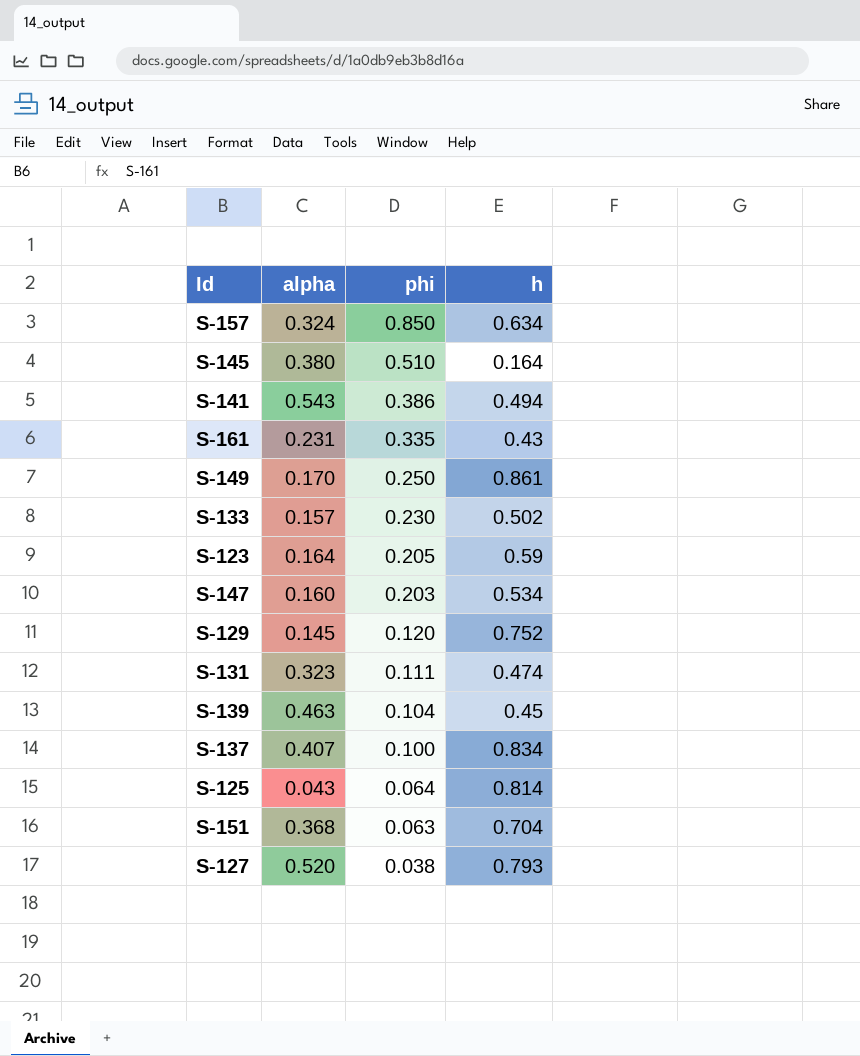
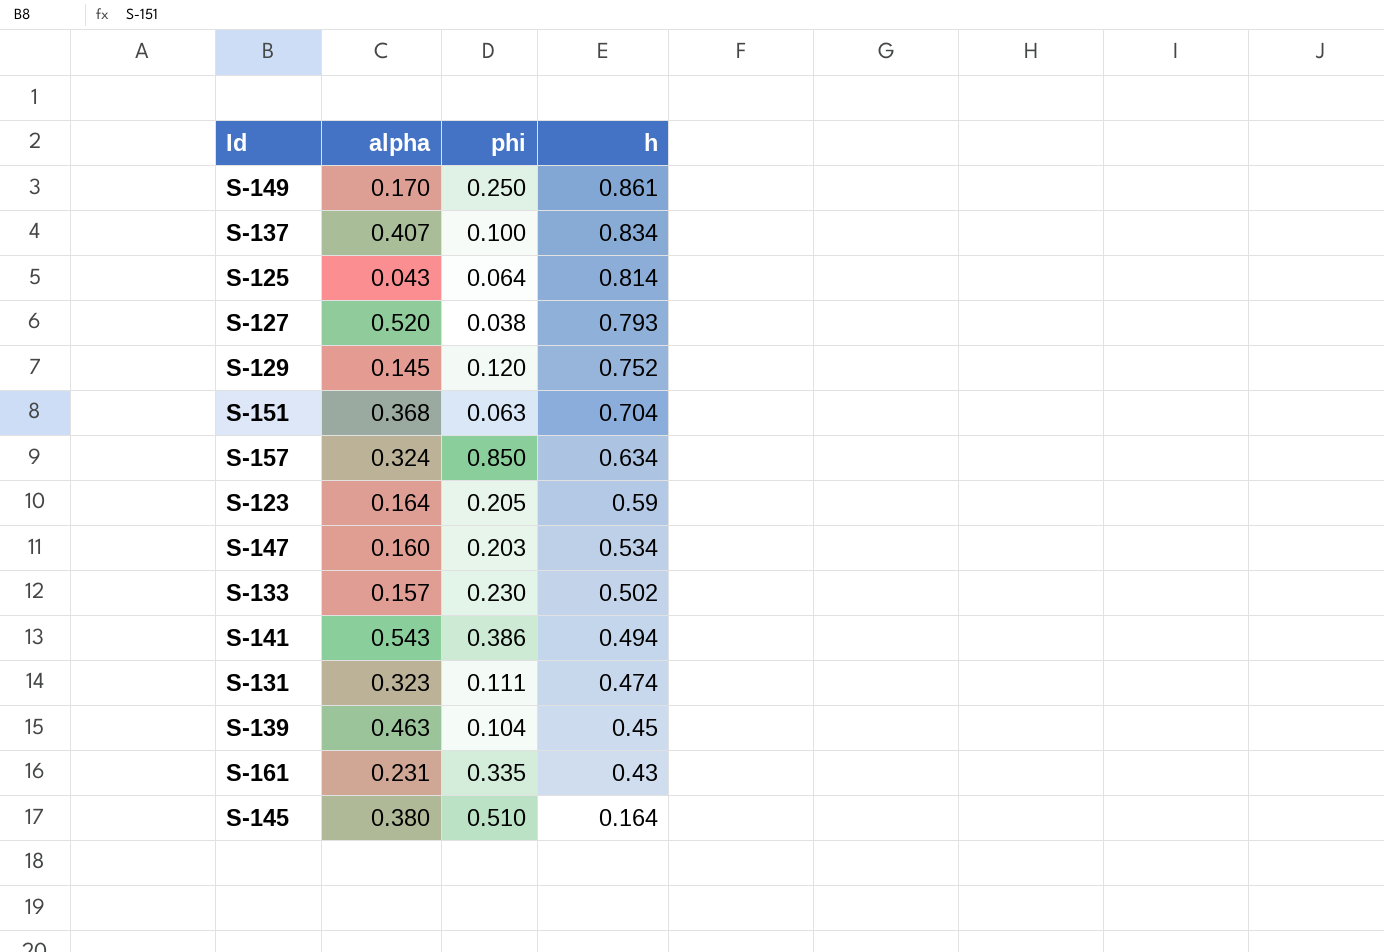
row order: phi descending -> h descending

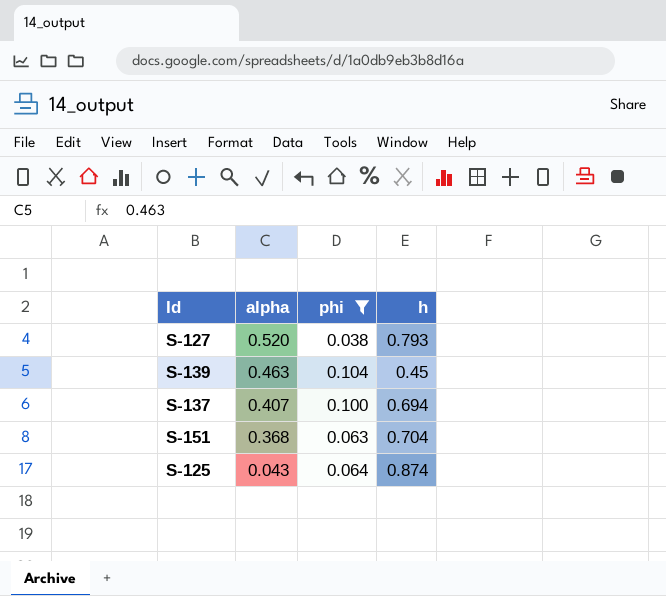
filter: none -> phi <= 0.104
row order: h descending -> alpha descending
S-137 | h: 0.834 -> 0.694
S-125 | h: 0.814 -> 0.874

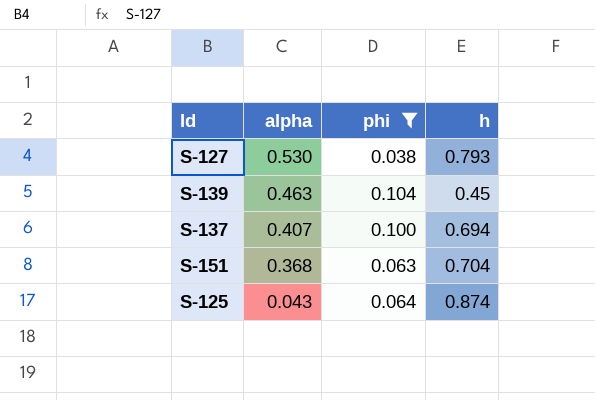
S-127 | alpha: 0.520 -> 0.530

